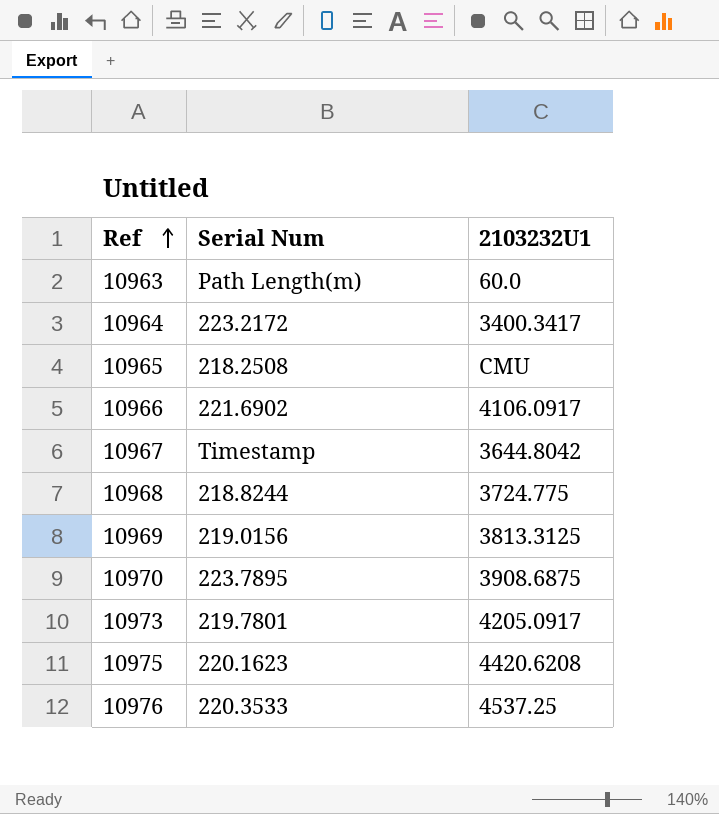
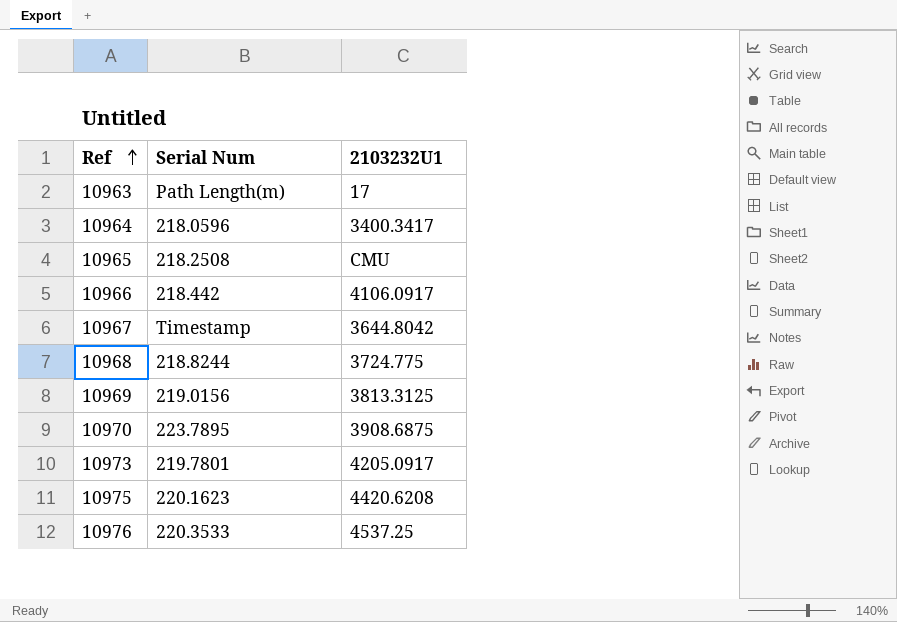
10963 | 2103232U1: 60.0 -> 17
10964 | Serial Num: 223.2172 -> 218.0596
10966 | Serial Num: 221.6902 -> 218.442

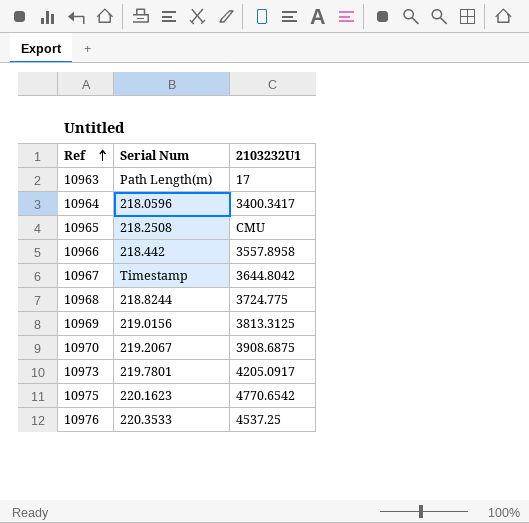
10966 | 2103232U1: 4106.0917 -> 3557.8958
10970 | Serial Num: 223.7895 -> 219.2067
10975 | 2103232U1: 4420.6208 -> 4770.6542

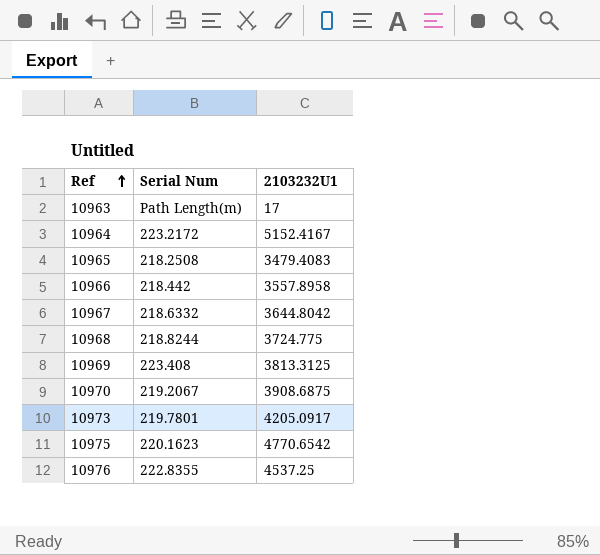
10964 | Serial Num: 218.0596 -> 223.2172
10964 | 2103232U1: 3400.3417 -> 5152.4167
10965 | 2103232U1: CMU -> 3479.4083
10967 | Serial Num: Timestamp -> 218.6332
10969 | Serial Num: 219.0156 -> 223.408
10976 | Serial Num: 220.3533 -> 222.8355

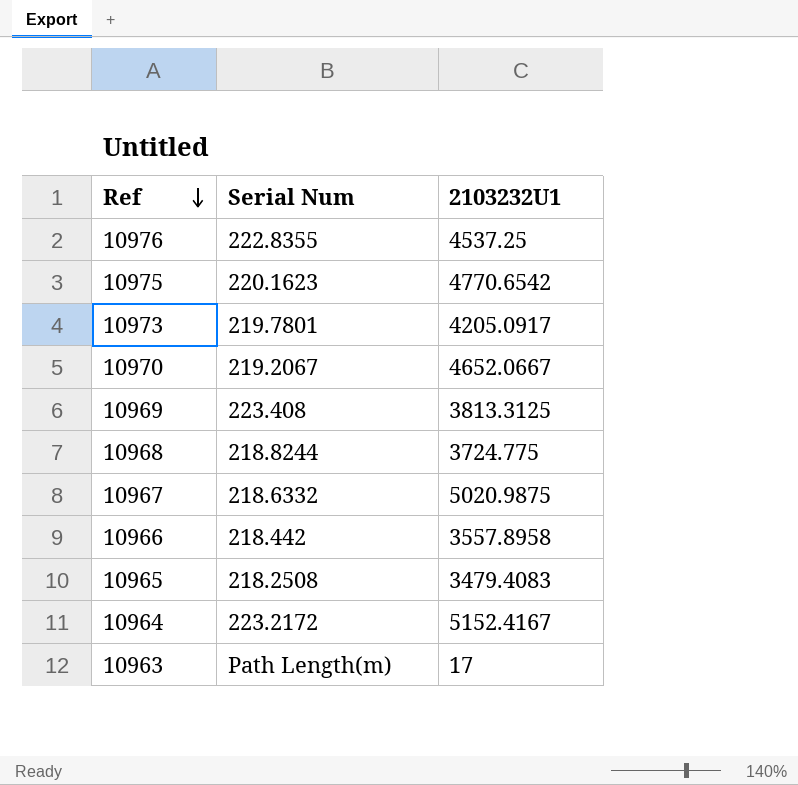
row order: Ref ascending -> Ref descending
10970 | 2103232U1: 3908.6875 -> 4652.0667
10967 | 2103232U1: 3644.8042 -> 5020.9875

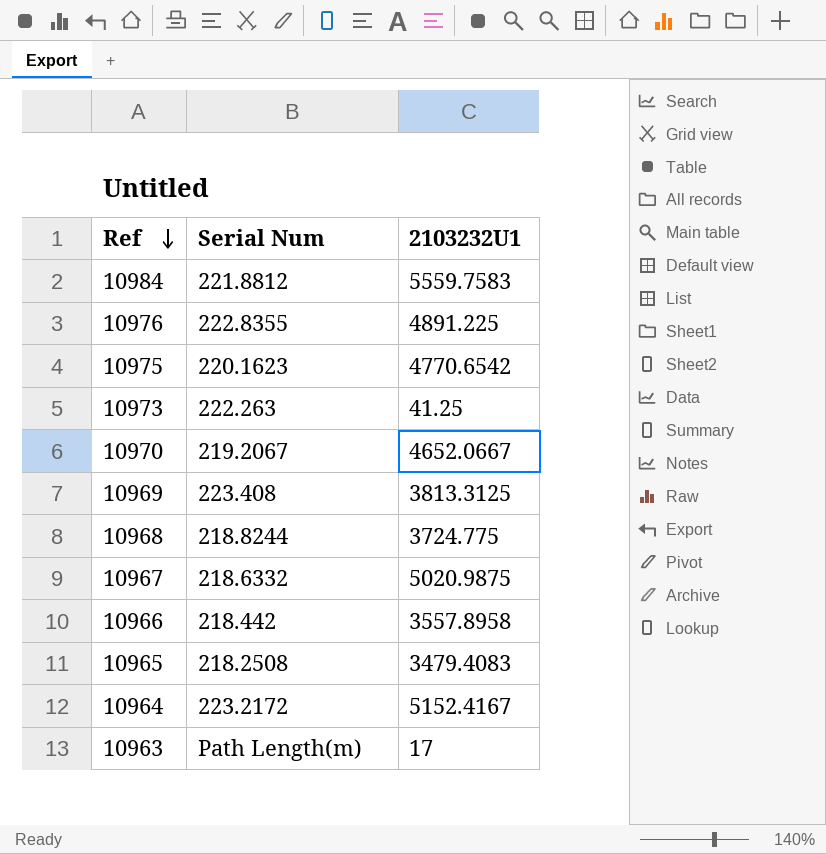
row 10984: none -> 221.8812 | 5559.7583
10976 | 2103232U1: 4537.25 -> 4891.225
10973 | Serial Num: 219.7801 -> 222.263
10973 | 2103232U1: 4205.0917 -> 41.25

